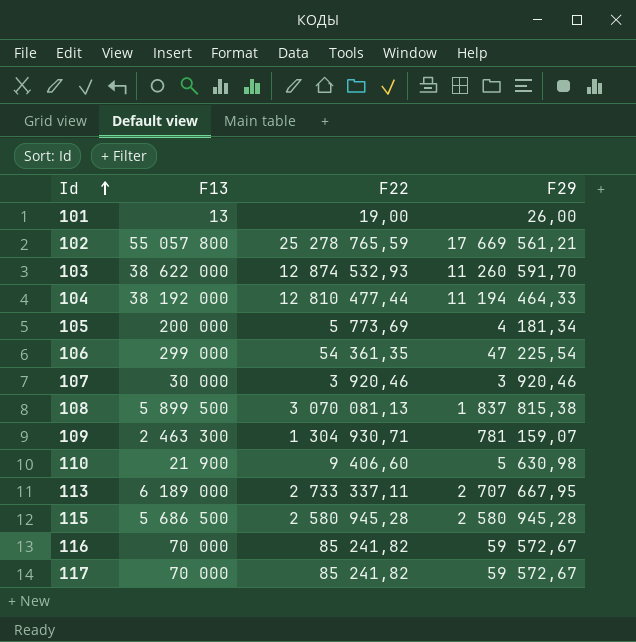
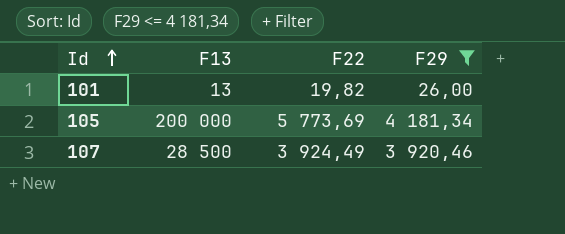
filter: none -> F29 <= 4 181,34
101 | F22: 19,00 -> 19,82
107 | F13: 30 000 -> 28 500
107 | F22: 3 920,46 -> 3 924,49

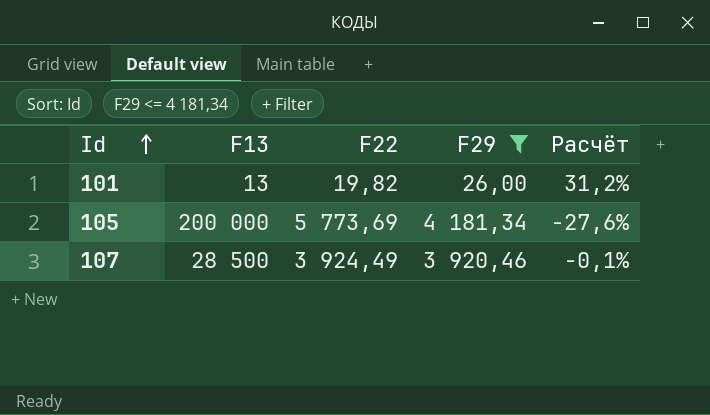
column Расчёт | formula: none -> ([F29] - [F22]) / [F22]

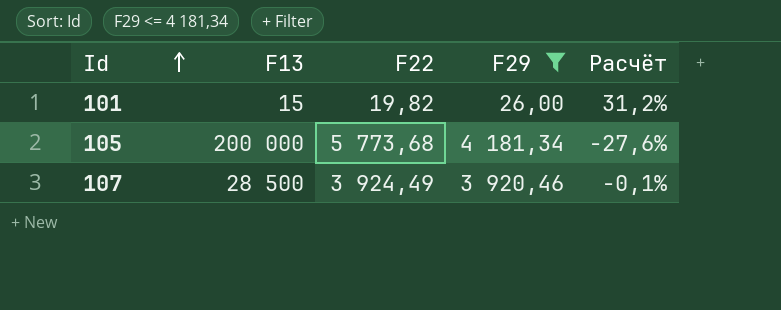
101 | F13: 13 -> 15
105 | F22: 5 773,69 -> 5 773,68

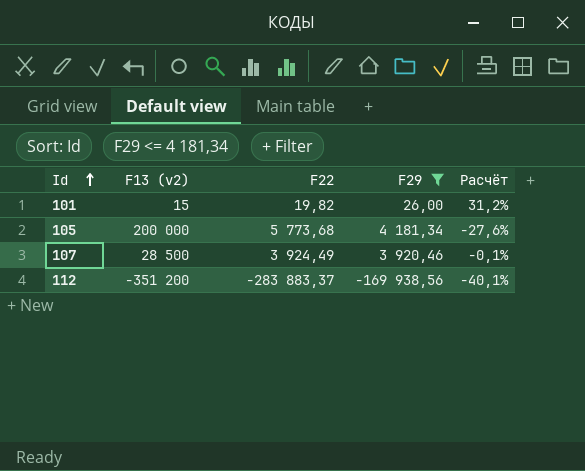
column name: F13 -> F13 (v2)
row 112: none -> -351 200 | -283 883,37 | -169 938,56 | -40,1%

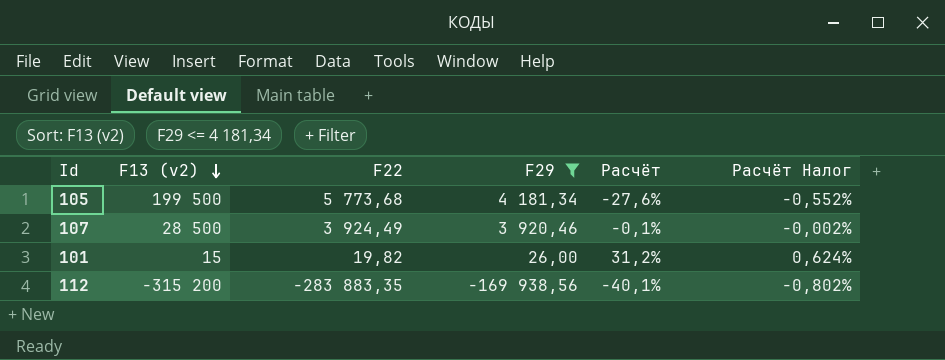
row order: Id ascending -> F13 (v2) descending
column Расчёт Налог | formula: none -> [Расчёт] * 0,02
105 | F13 (v2): 200 000 -> 199 500
112 | F13 (v2): -351 200 -> -315 200
112 | F22: -283 883,37 -> -283 883,35

